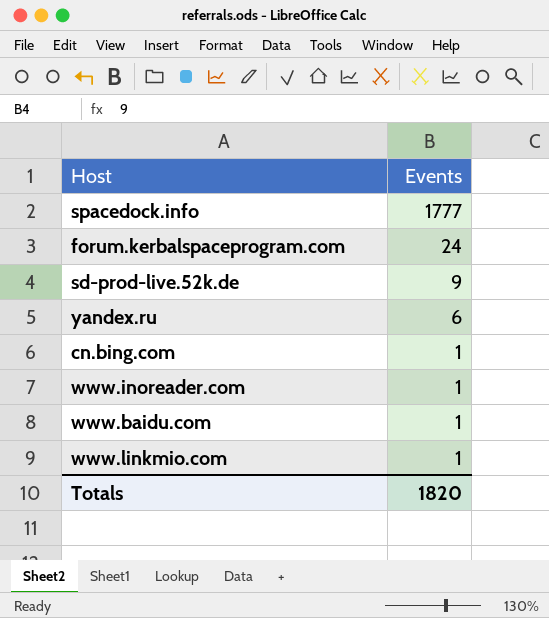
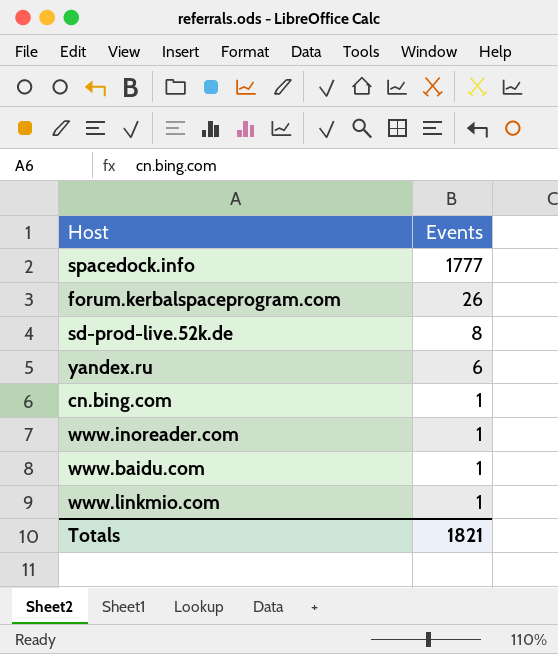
forum.kerbalspaceprogram.com | Events: 24 -> 26
sd-prod-live.52k.de | Events: 9 -> 8
Totals | Events: 1820 -> 1821

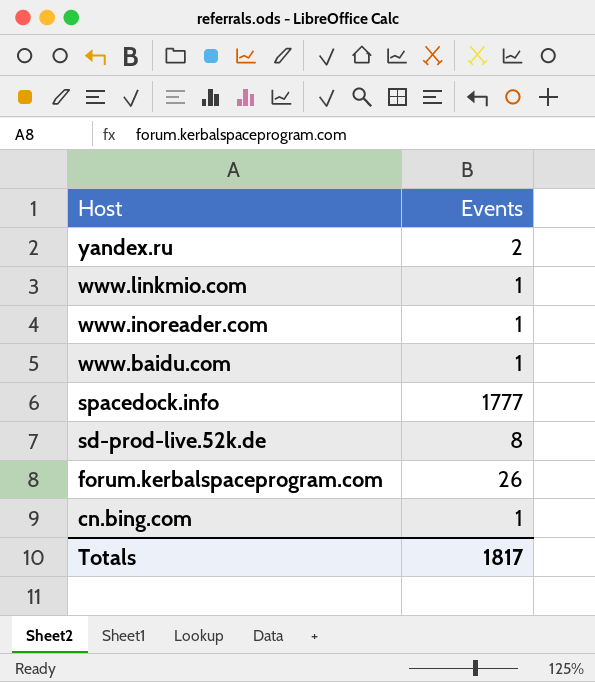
row order: Events descending -> Host descending
yandex.ru | Events: 6 -> 2
Totals | Events: 1821 -> 1817

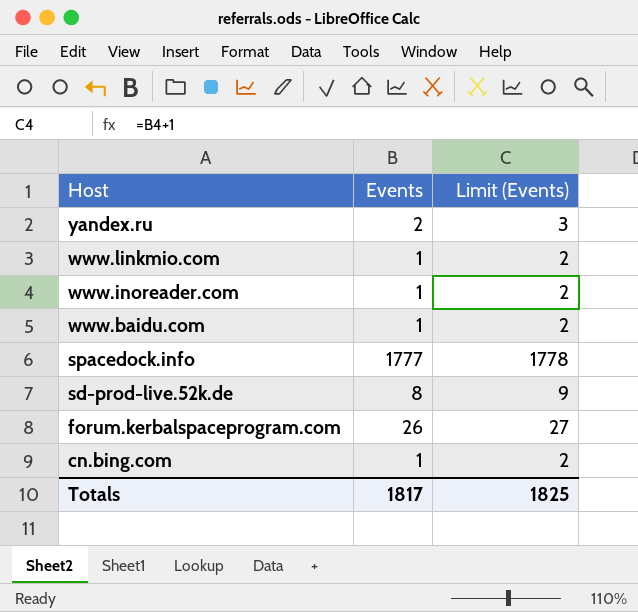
column Limit (Events) | formula: none -> [Events] + 1

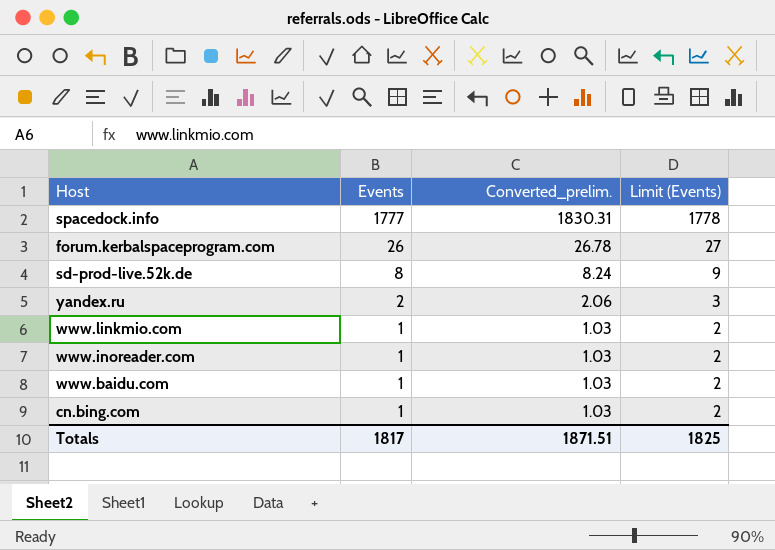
row order: Host descending -> Events descending
column Converted_prelim. | formula: none -> [Events] * 1.03

